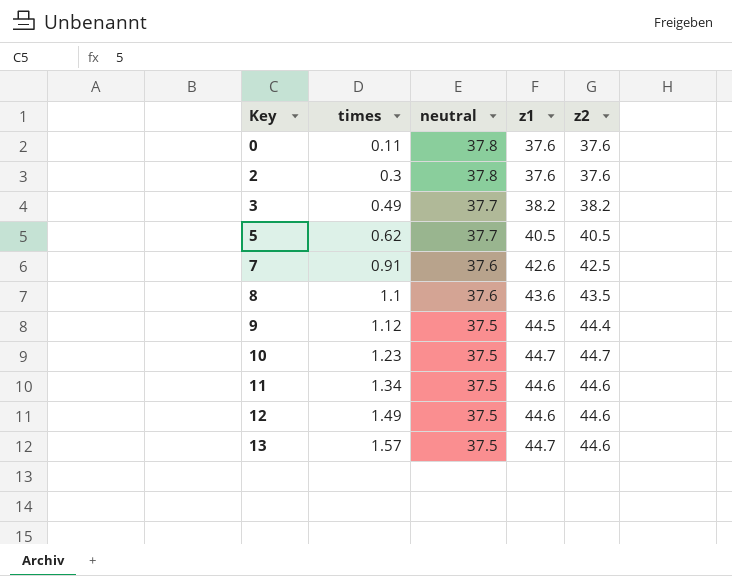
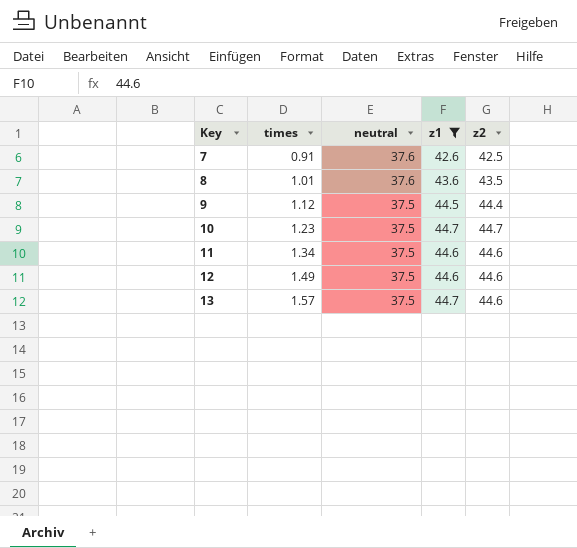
filter: none -> z1 >= 42.6
8 | times: 1.1 -> 1.01

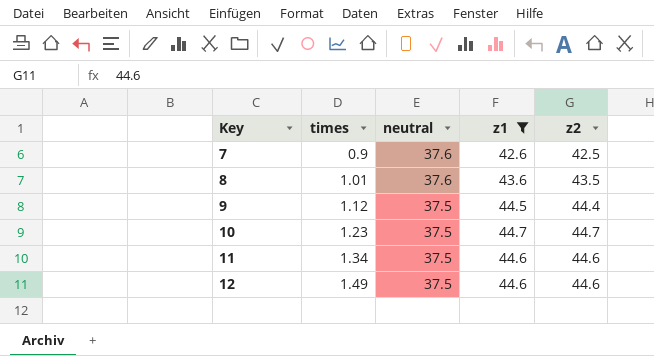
row 13: 1.57 | 37.5 | 44.7 | 44.6 -> none
7 | times: 0.91 -> 0.9

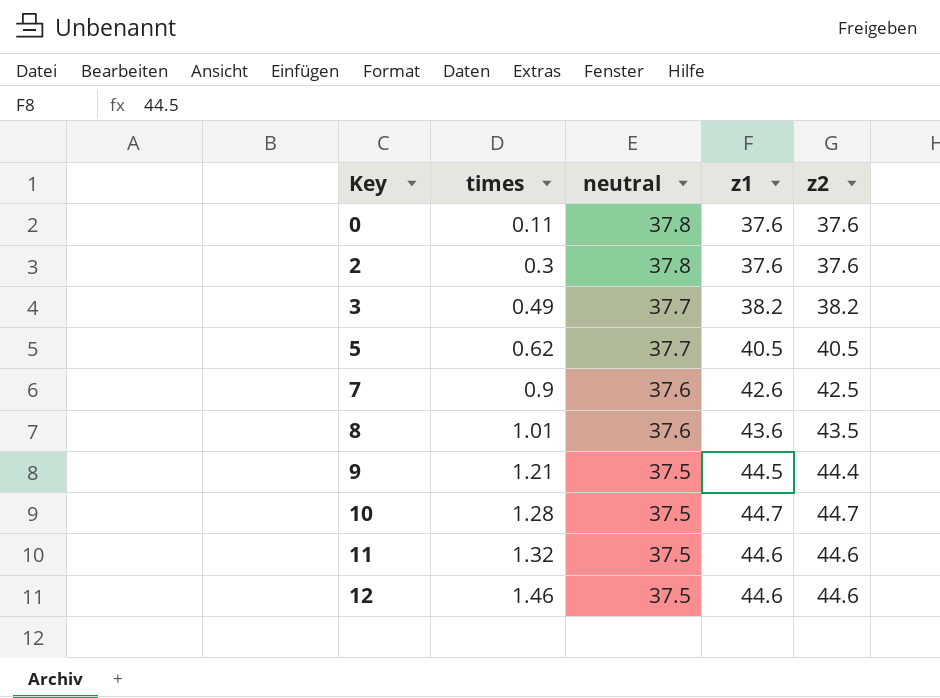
filter: z1 >= 42.6 -> none
9 | times: 1.12 -> 1.21
10 | times: 1.23 -> 1.28
11 | times: 1.34 -> 1.32
12 | times: 1.49 -> 1.46

